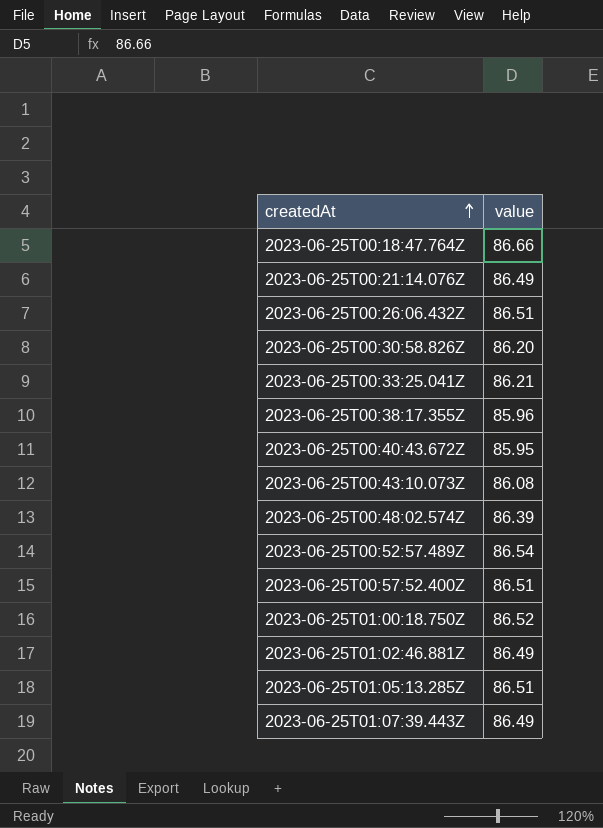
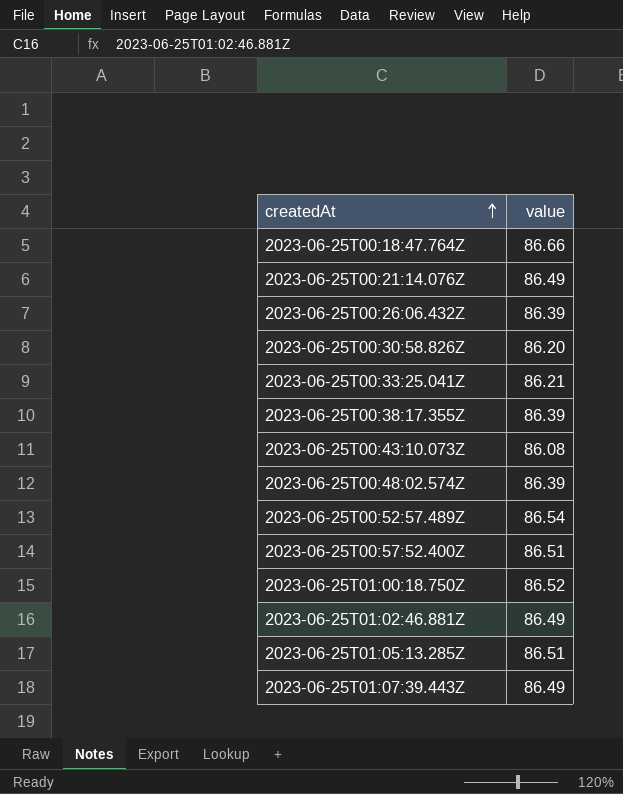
row 2023-06-25T00:40:43.672Z: 85.95 -> none
2023-06-25T00:26:06.432Z | value: 86.51 -> 86.39
2023-06-25T00:38:17.355Z | value: 85.96 -> 86.39

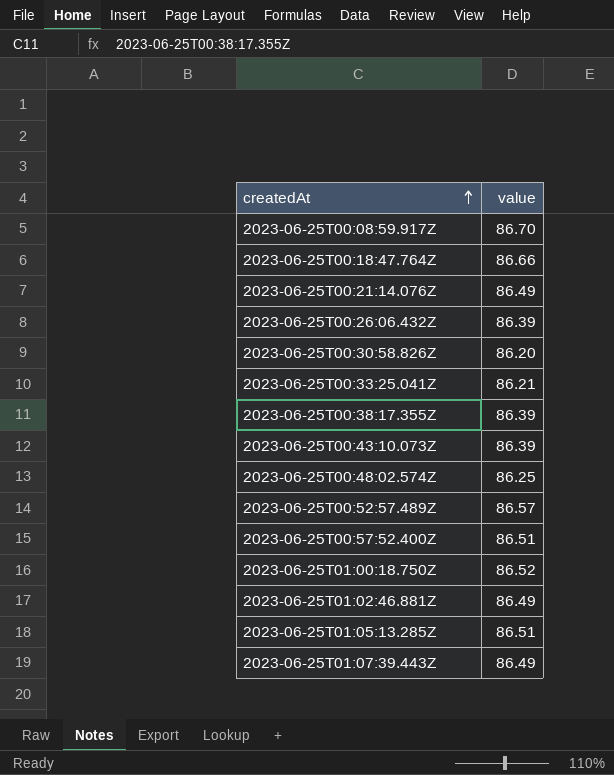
row 2023-06-25T00:08:59.917Z: none -> 86.70
2023-06-25T00:43:10.073Z | value: 86.08 -> 86.39
2023-06-25T00:48:02.574Z | value: 86.39 -> 86.25
2023-06-25T00:52:57.489Z | value: 86.54 -> 86.57

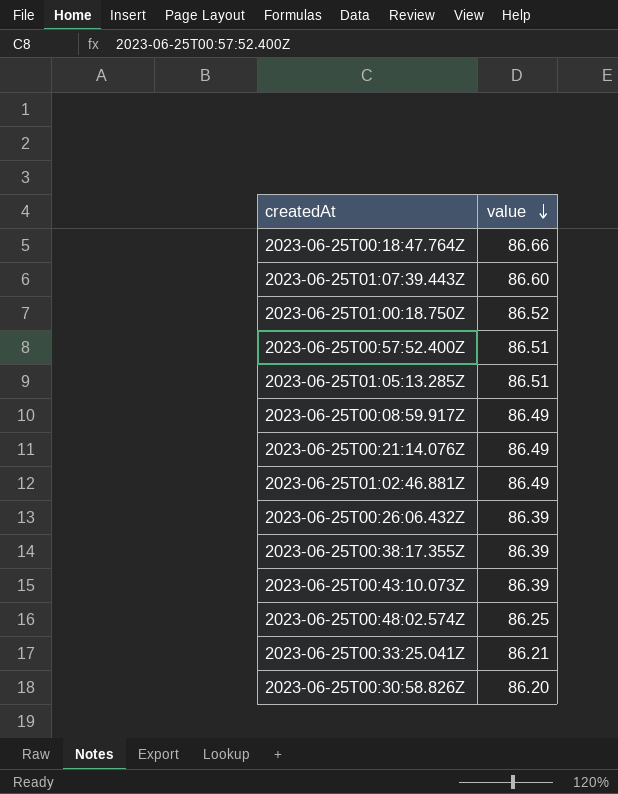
row order: createdAt ascending -> value descending
row 2023-06-25T00:52:57.489Z: 86.57 -> none
2023-06-25T01:07:39.443Z | value: 86.49 -> 86.60
2023-06-25T00:08:59.917Z | value: 86.70 -> 86.49

